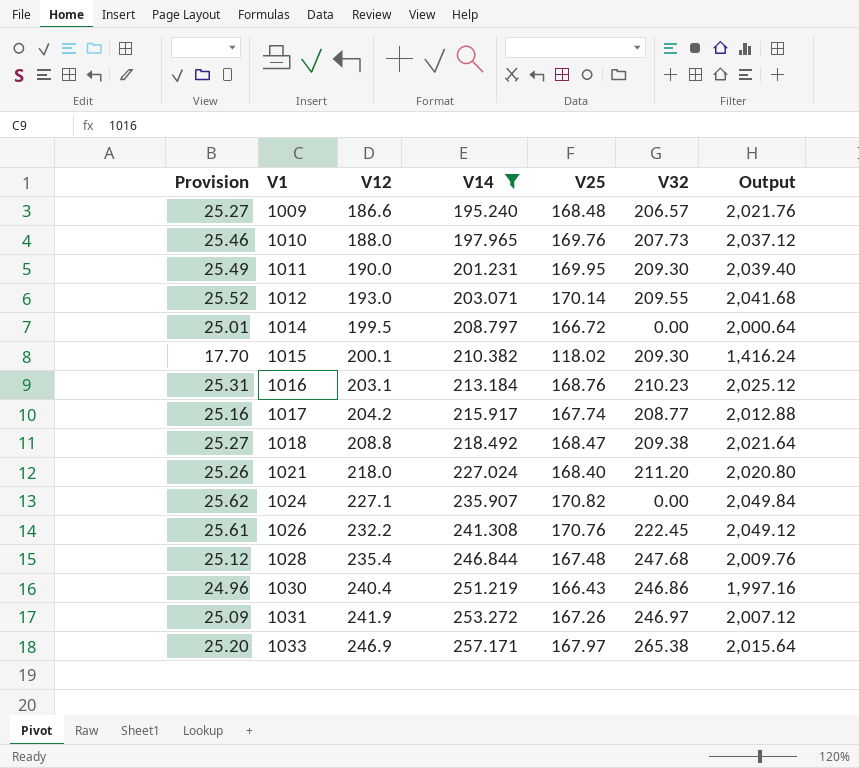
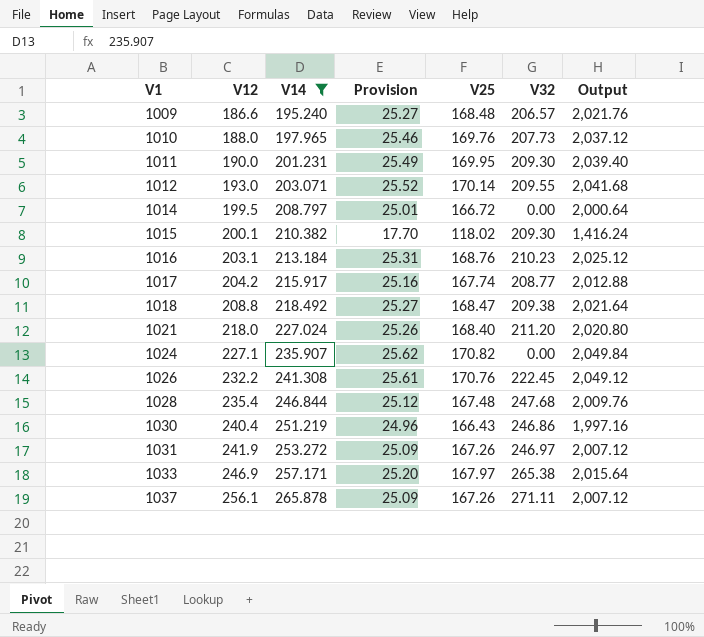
column Provision | position: 1 -> 4
row 1037: none -> 256.1 | 265.878 | 25.09 | 167.26 | 271.11 | 2,007.12

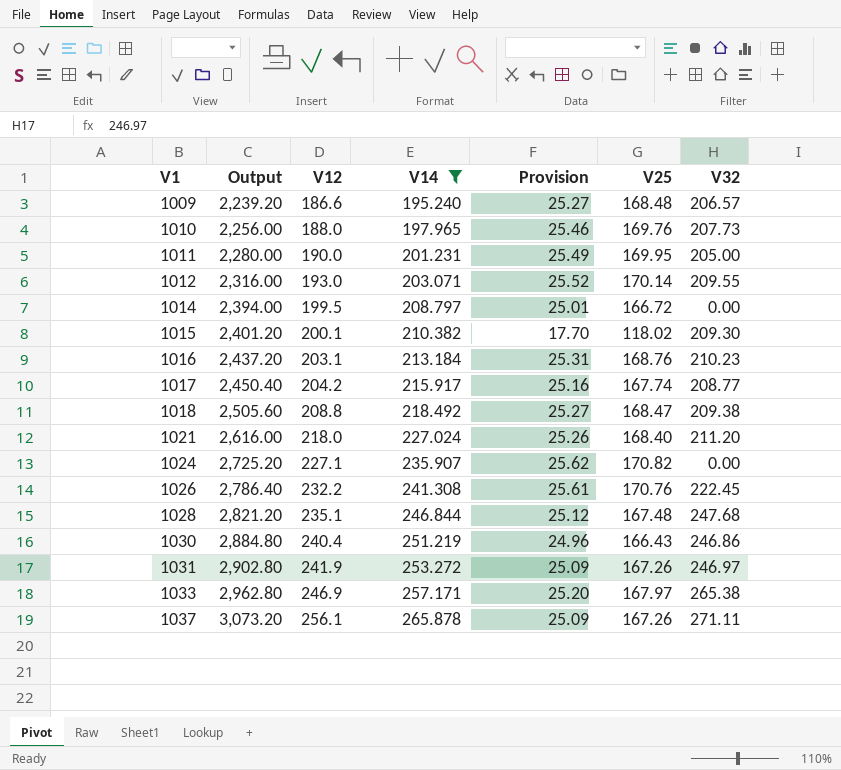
column Output | formula: [V25] * 12 -> [V12] * 12
column Output | position: 7 -> 2
1011 | V32: 209.30 -> 205.00
1028 | V12: 235.4 -> 235.1

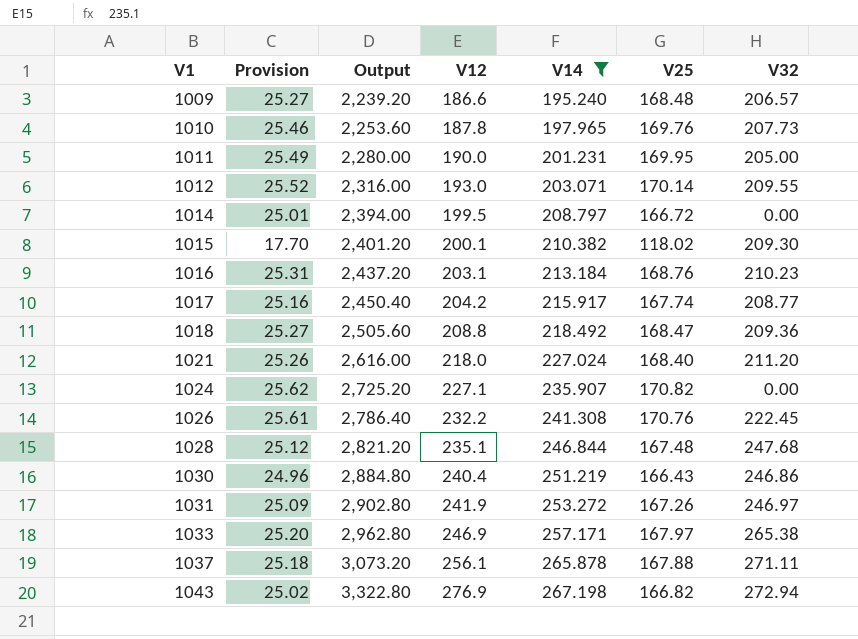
column Provision | position: 5 -> 2
1010 | Output: 2,256.00 -> 2,253.60
1010 | V12: 188.0 -> 187.8
1018 | V32: 209.38 -> 209.36
1037 | Provision: 25.09 -> 25.18
1037 | V25: 167.26 -> 167.88
row 1043: none -> 25.02 | 3,322.80 | 276.9 | 267.198 | 166.82 | 272.94

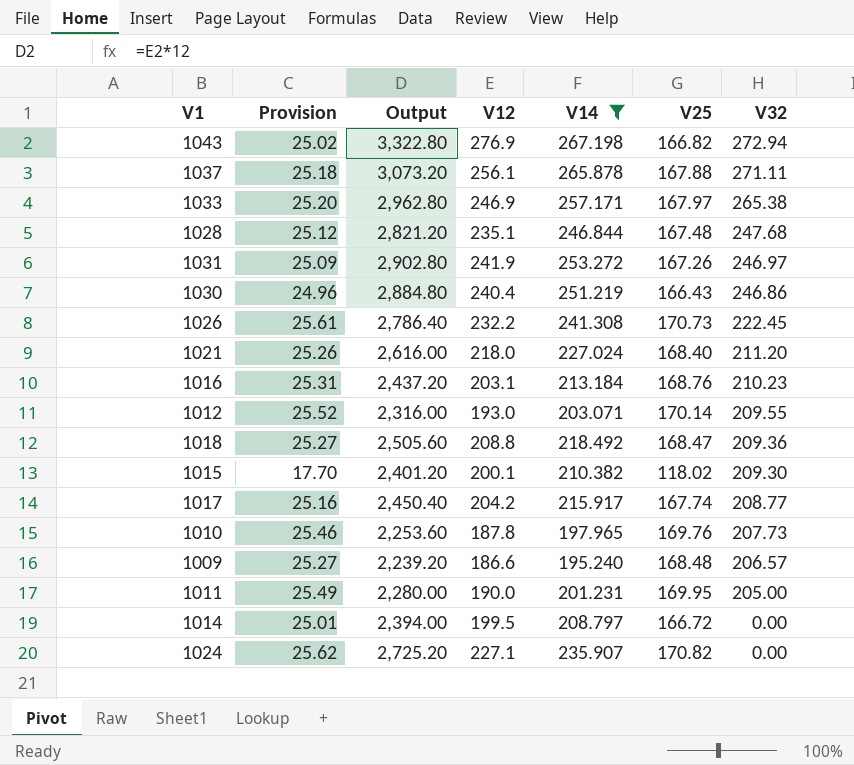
row order: V1 ascending -> V32 descending
1026 | V25: 170.76 -> 170.73

